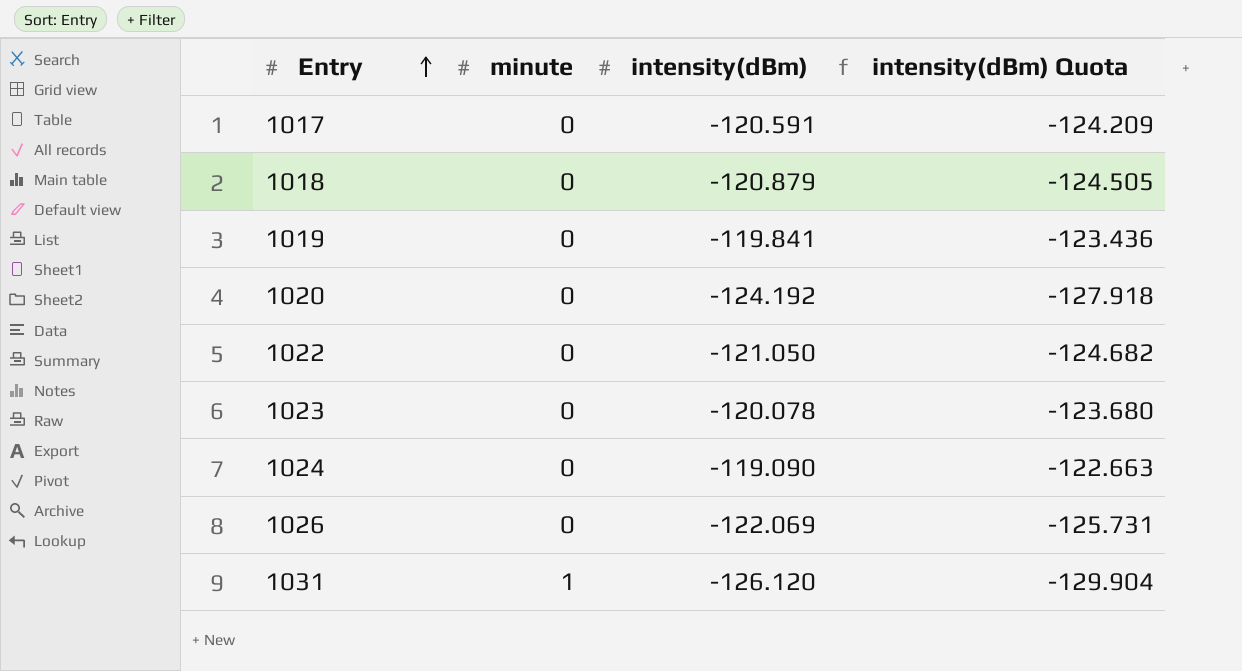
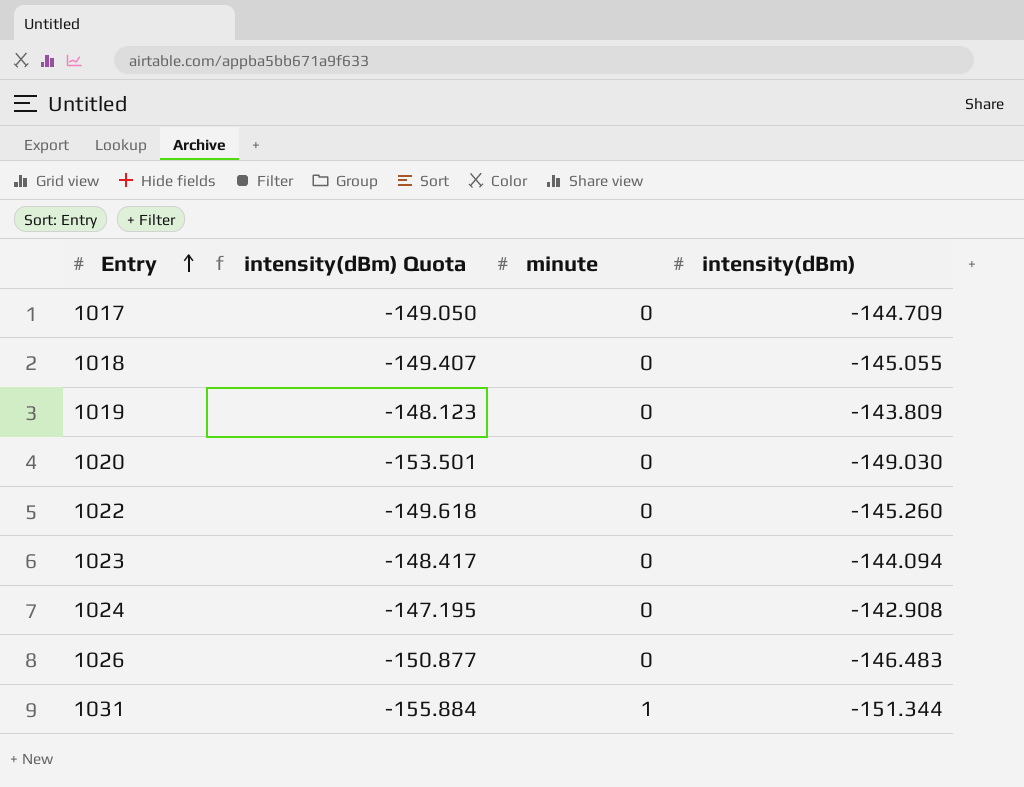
column intensity(dBm) Quota | position: 4 -> 2
1017 | intensity(dBm) Quota: -124.209 -> -149.050
1017 | intensity(dBm): -120.591 -> -144.709
1018 | intensity(dBm) Quota: -124.505 -> -149.407
1018 | intensity(dBm): -120.879 -> -145.055
1019 | intensity(dBm) Quota: -123.436 -> -148.123
1019 | intensity(dBm): -119.841 -> -143.809
1020 | intensity(dBm) Quota: -127.918 -> -153.501
1020 | intensity(dBm): -124.192 -> -149.030
1022 | intensity(dBm) Quota: -124.682 -> -149.618
1022 | intensity(dBm): -121.050 -> -145.260
1023 | intensity(dBm) Quota: -123.680 -> -148.417
1023 | intensity(dBm): -120.078 -> -144.094
1024 | intensity(dBm) Quota: -122.663 -> -147.195
1024 | intensity(dBm): -119.090 -> -142.908
1026 | intensity(dBm) Quota: -125.731 -> -150.877
1026 | intensity(dBm): -122.069 -> -146.483
1031 | intensity(dBm) Quota: -129.904 -> -155.884
1031 | intensity(dBm): -126.120 -> -151.344

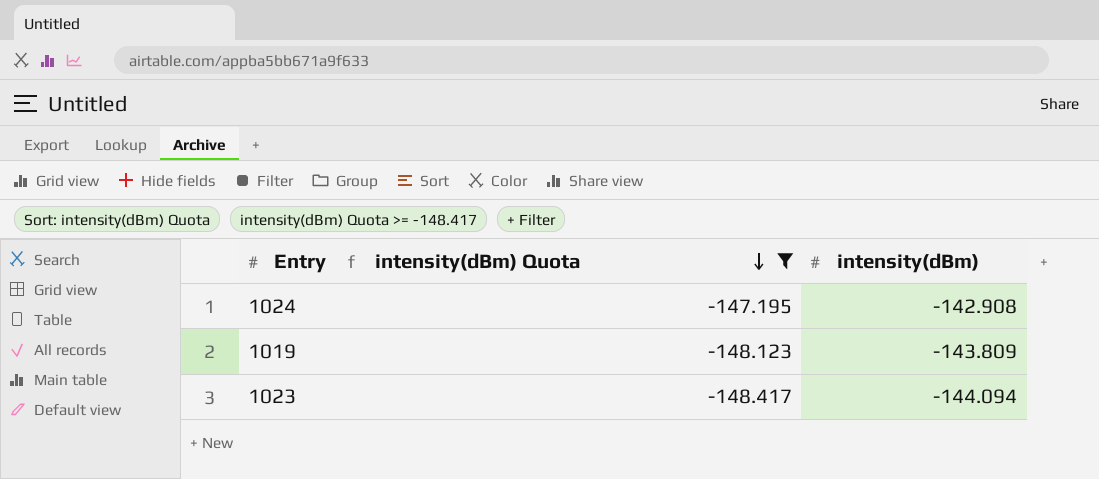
filter: none -> intensity(dBm) Quota >= -148.417
row order: Entry ascending -> intensity(dBm) Quota descending
column minute | position: 3 -> none

